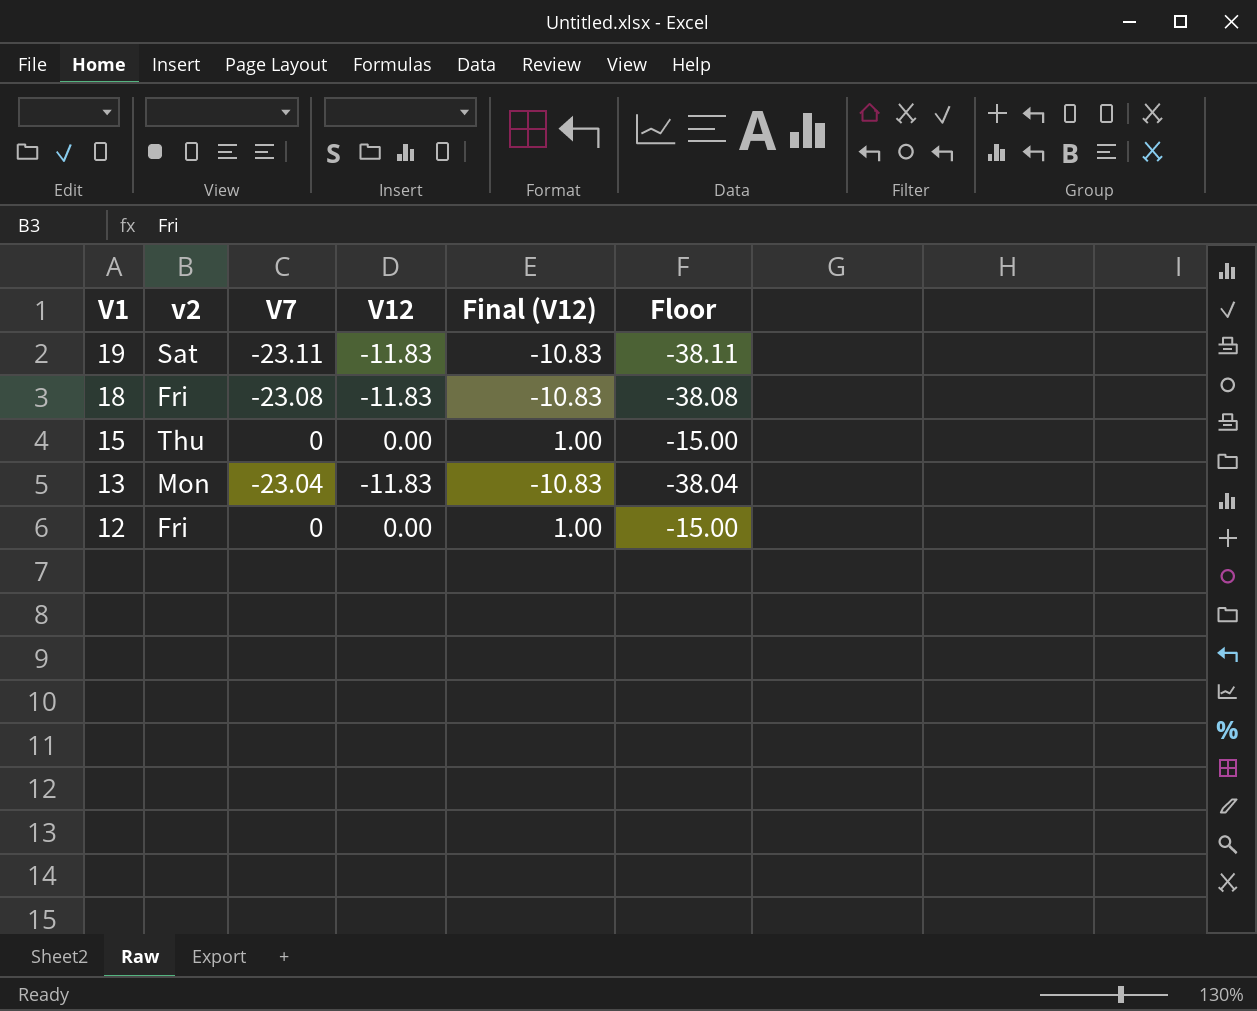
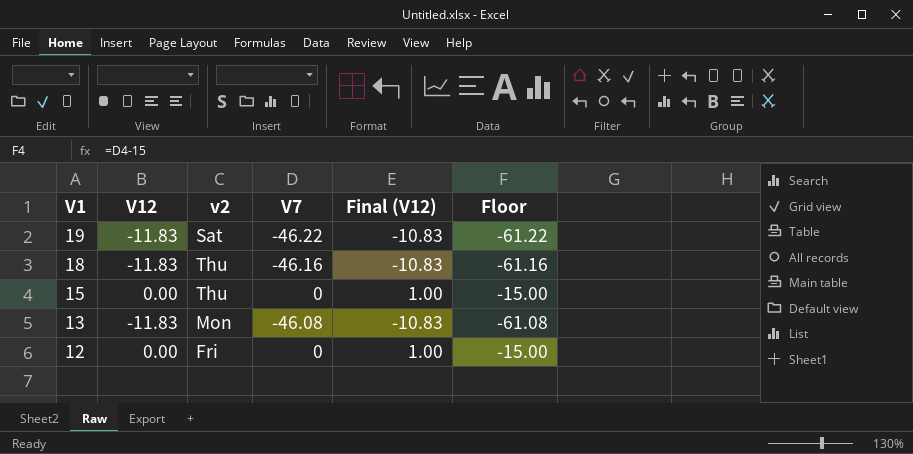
column V12 | position: 4 -> 2
19 | V7: -23.11 -> -46.22
19 | Floor: -38.11 -> -61.22
18 | v2: Fri -> Thu
18 | V7: -23.08 -> -46.16
18 | Floor: -38.08 -> -61.16
13 | V7: -23.04 -> -46.08
13 | Floor: -38.04 -> -61.08

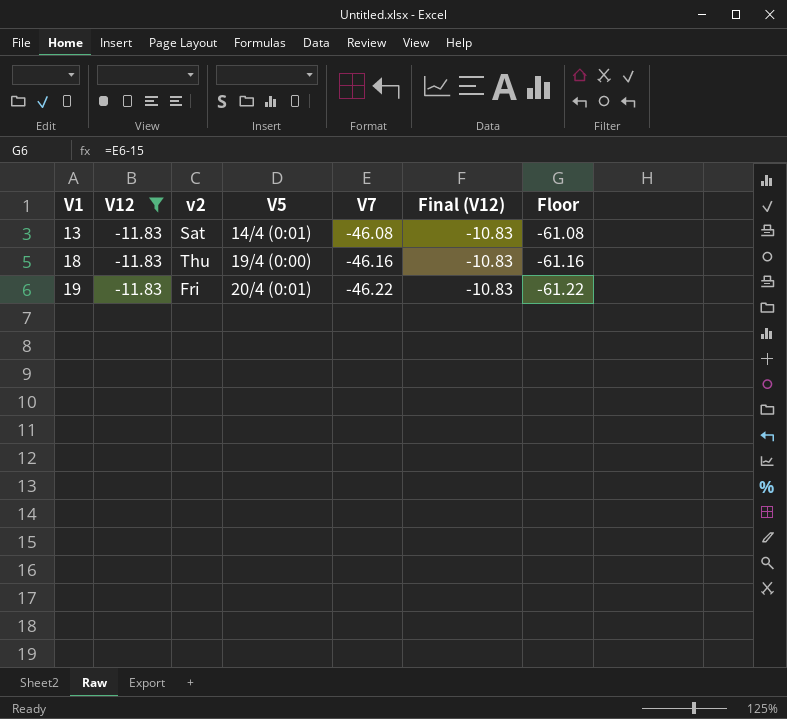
filter: none -> V12 = -11.83
row order: V1 descending -> V1 ascending
column V5 | position: none -> 4
13 | v2: Mon -> Sat
19 | v2: Sat -> Fri

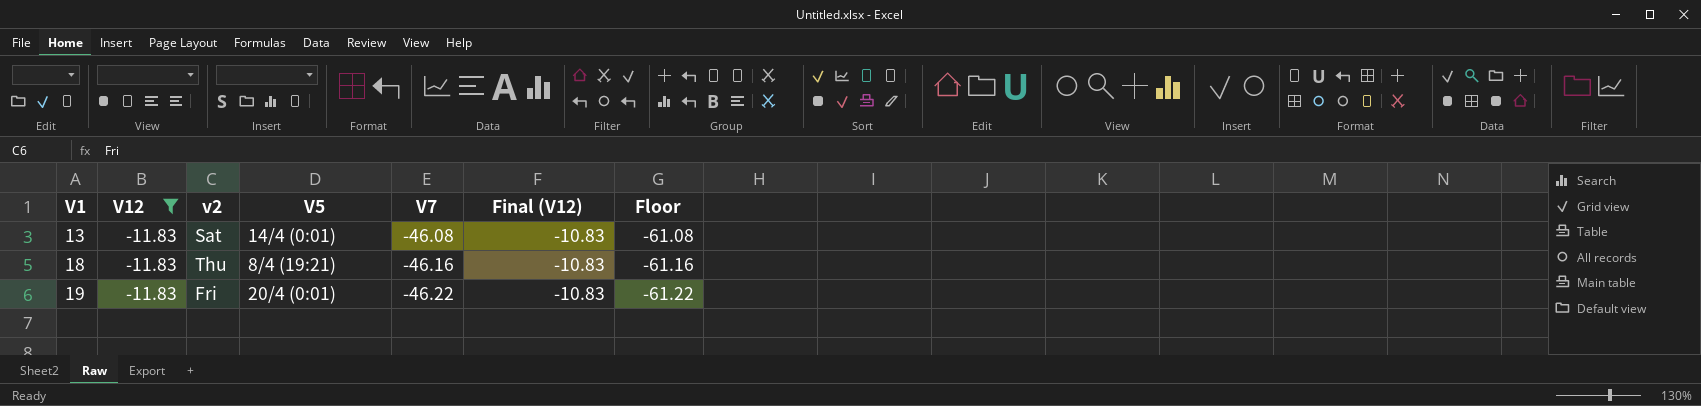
18 | V5: 19/4 (0:00) -> 8/4 (19:21)

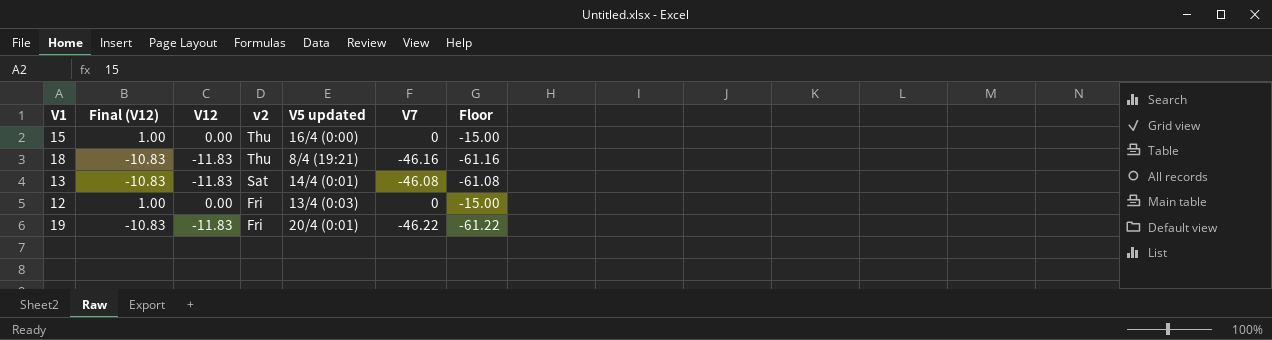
filter: V12 = -11.83 -> none
row order: V1 ascending -> v2 descending
column Final (V12) | position: 6 -> 2
column name: V5 -> V5 updated

